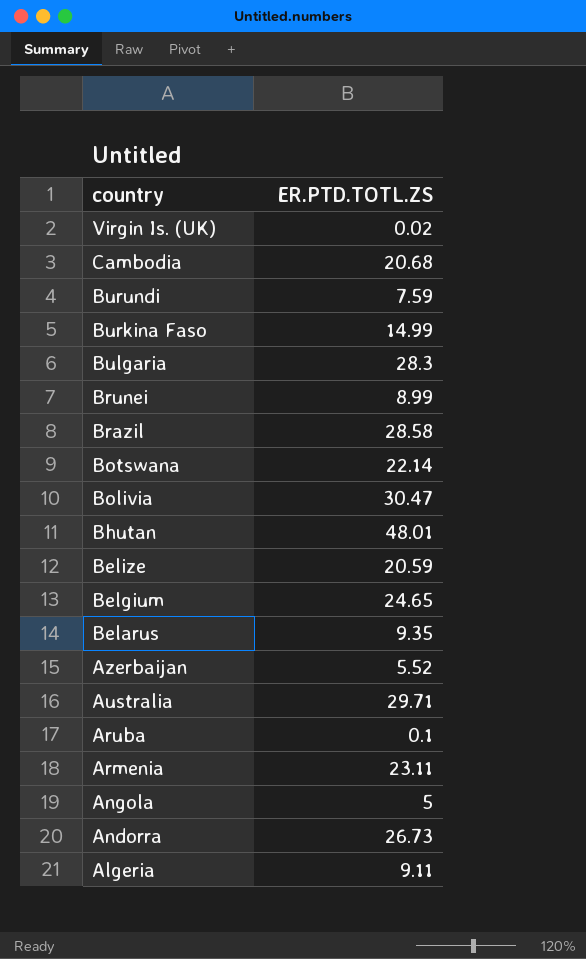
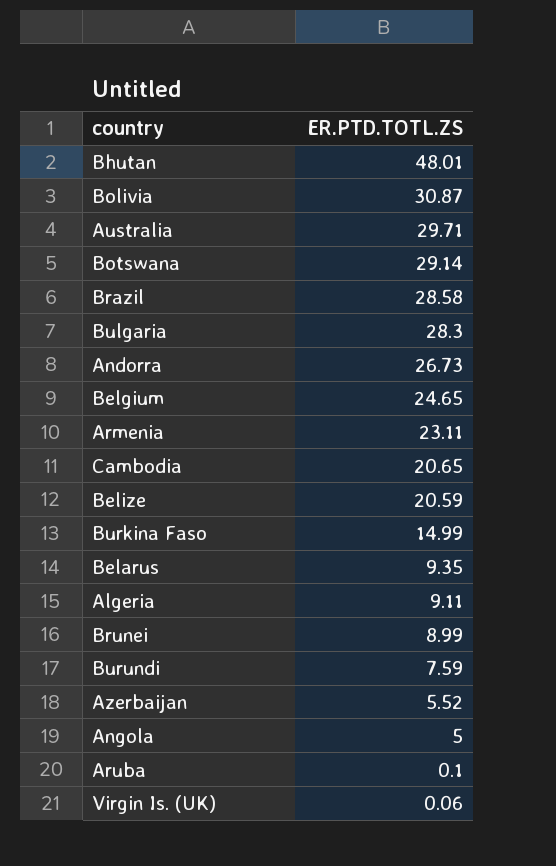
row order: country descending -> ER.PTD.TOTL.ZS descending
Bolivia | ER.PTD.TOTL.ZS: 30.47 -> 30.87
Botswana | ER.PTD.TOTL.ZS: 22.14 -> 29.14
Cambodia | ER.PTD.TOTL.ZS: 20.68 -> 20.65
Virgin Is. (UK) | ER.PTD.TOTL.ZS: 0.02 -> 0.06

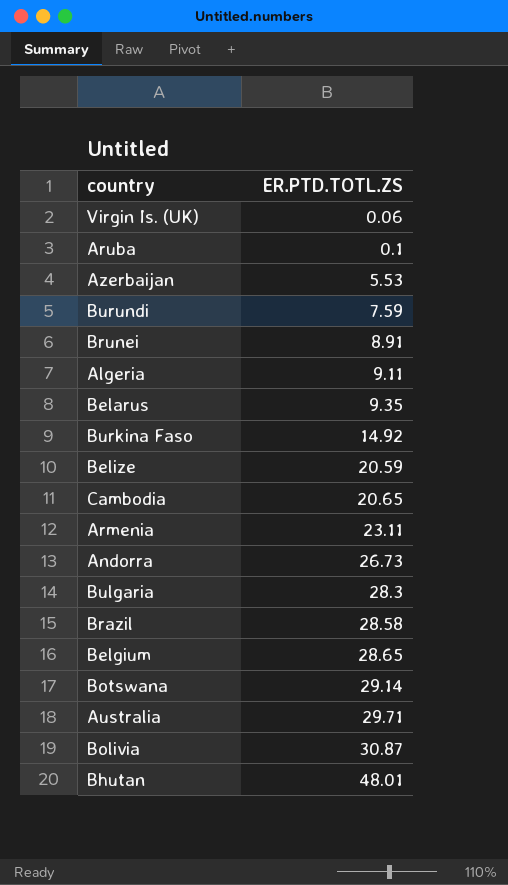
row order: ER.PTD.TOTL.ZS descending -> ER.PTD.TOTL.ZS ascending
row Angola: 5 -> none
Azerbaijan | ER.PTD.TOTL.ZS: 5.52 -> 5.53
Brunei | ER.PTD.TOTL.ZS: 8.99 -> 8.91
Burkina Faso | ER.PTD.TOTL.ZS: 14.99 -> 14.92
Belgium | ER.PTD.TOTL.ZS: 24.65 -> 28.65

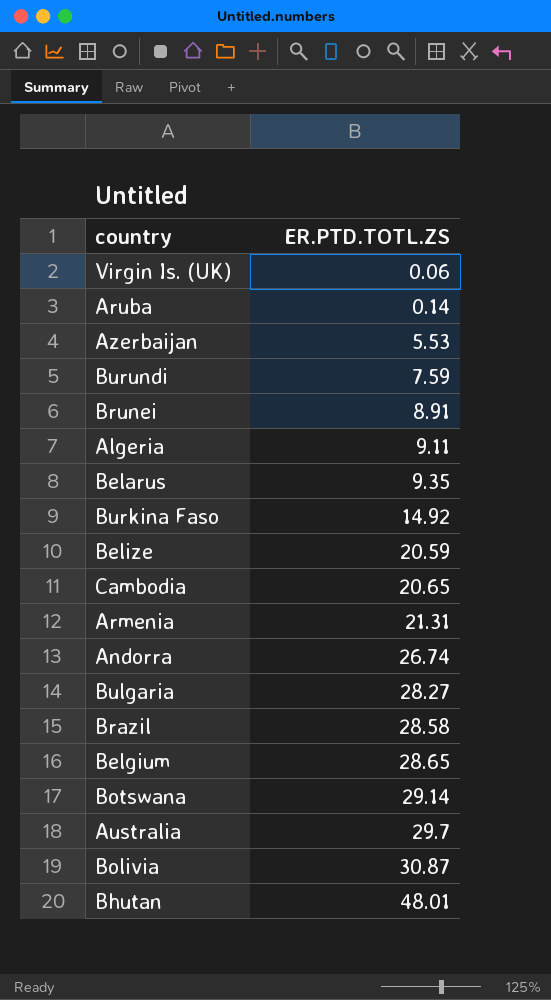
Aruba | ER.PTD.TOTL.ZS: 0.1 -> 0.14
Armenia | ER.PTD.TOTL.ZS: 23.11 -> 21.31
Andorra | ER.PTD.TOTL.ZS: 26.73 -> 26.74
Bulgaria | ER.PTD.TOTL.ZS: 28.3 -> 28.27
Australia | ER.PTD.TOTL.ZS: 29.71 -> 29.7

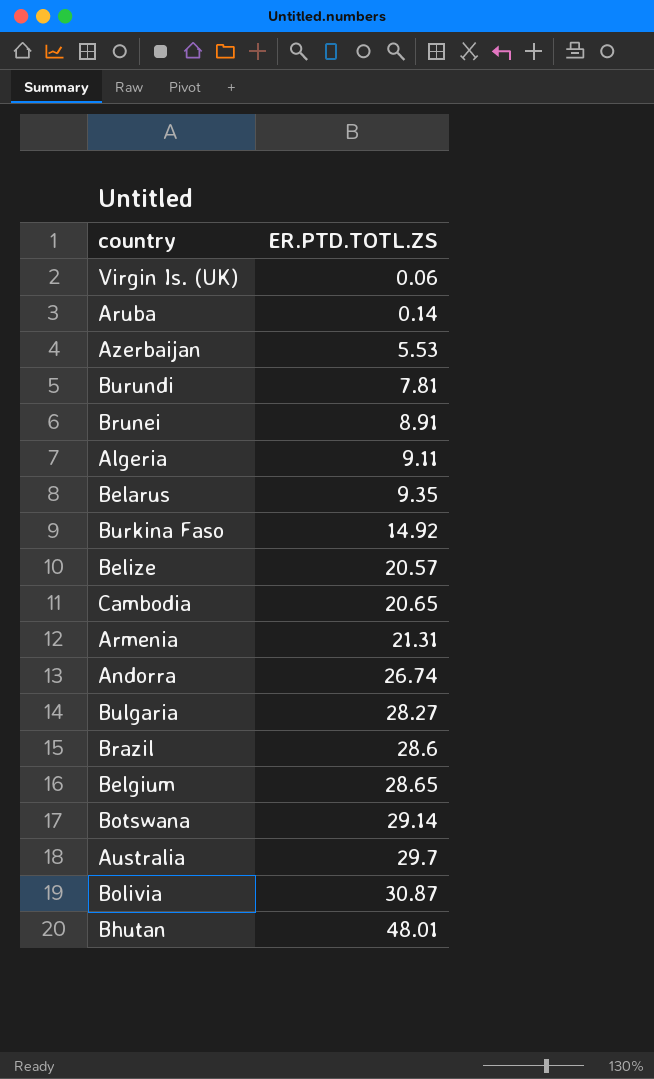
Burundi | ER.PTD.TOTL.ZS: 7.59 -> 7.81
Belize | ER.PTD.TOTL.ZS: 20.59 -> 20.57
Brazil | ER.PTD.TOTL.ZS: 28.58 -> 28.6

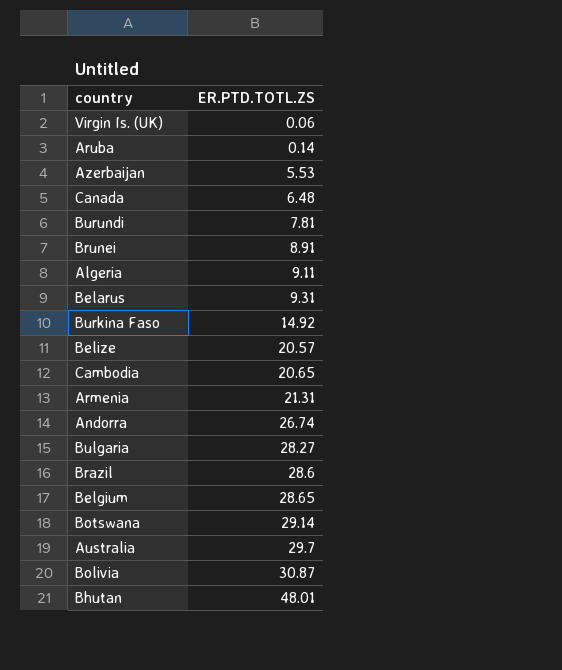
row Canada: none -> 6.48
Belarus | ER.PTD.TOTL.ZS: 9.35 -> 9.31

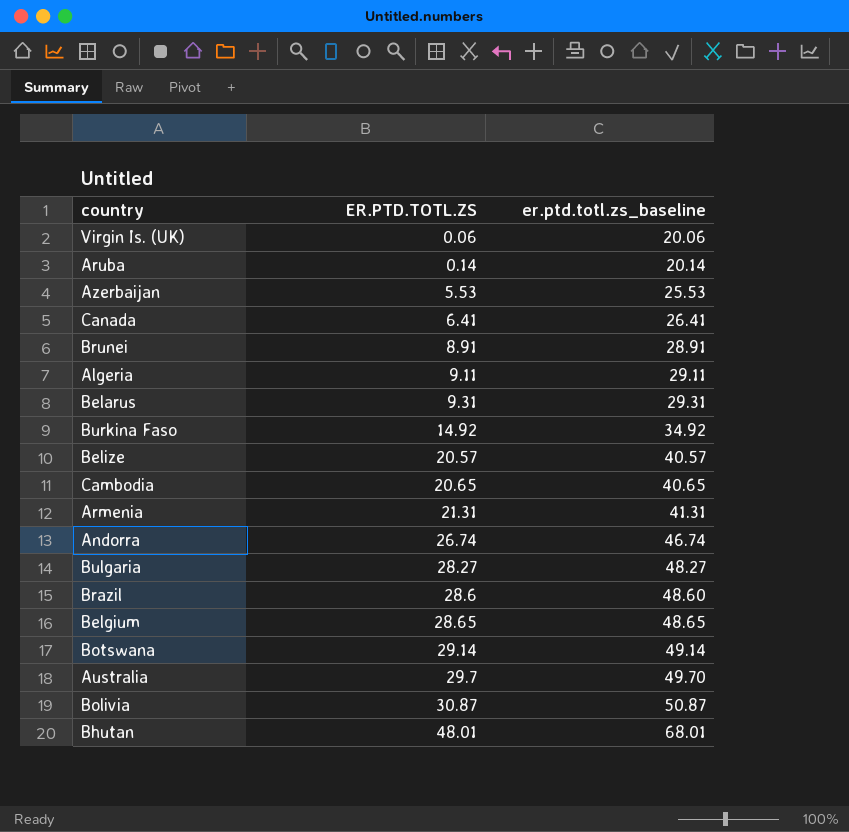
column er.ptd.totl.zs_baseline | formula: none -> [ER.PTD.TOTL.ZS] + 20
row Burundi: 7.81 -> none
Canada | ER.PTD.TOTL.ZS: 6.48 -> 6.41

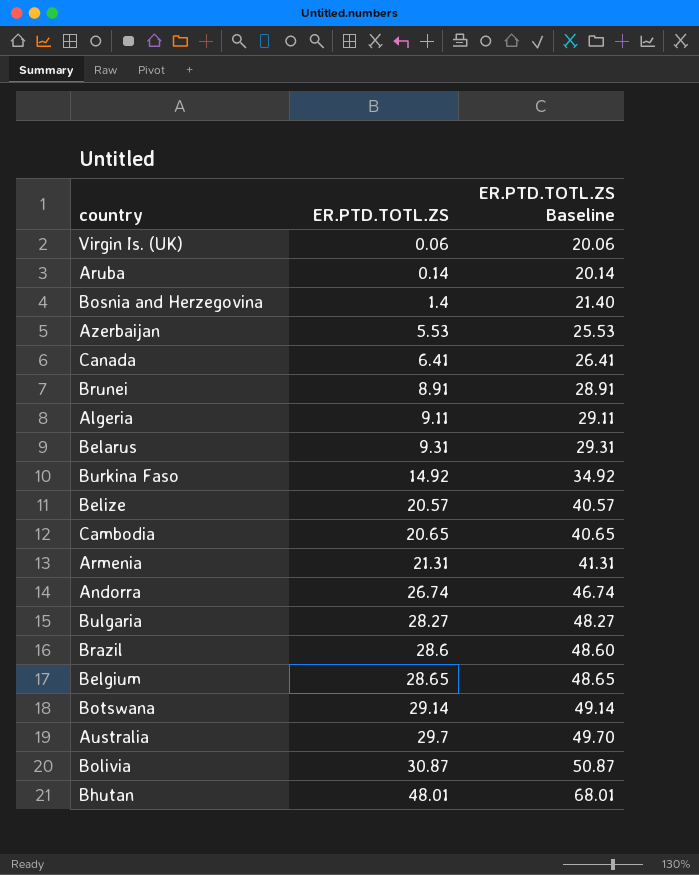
column name: er.ptd.totl.zs_baseline -> ER.PTD.TOTL.ZS Baseline
row Bosnia and Herzegovina: none -> 1.4 | 21.40

